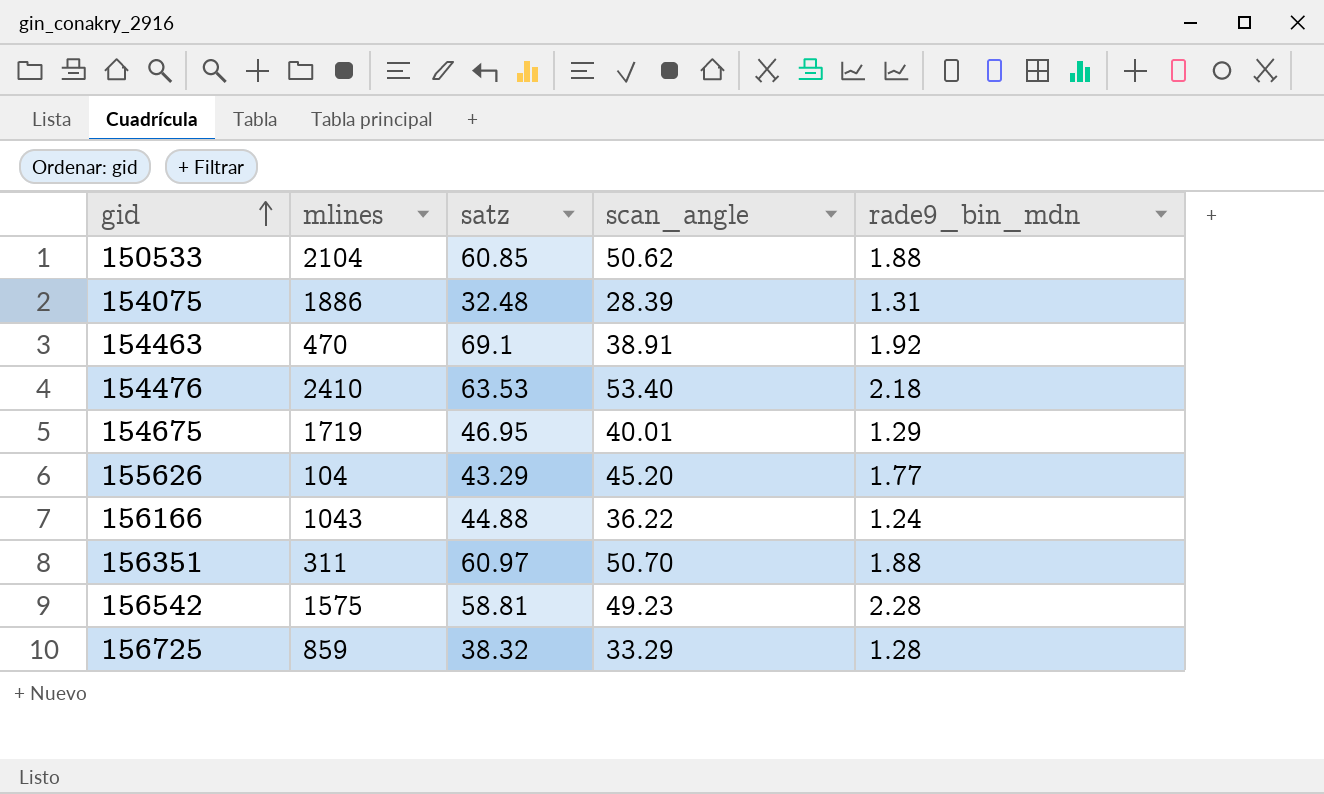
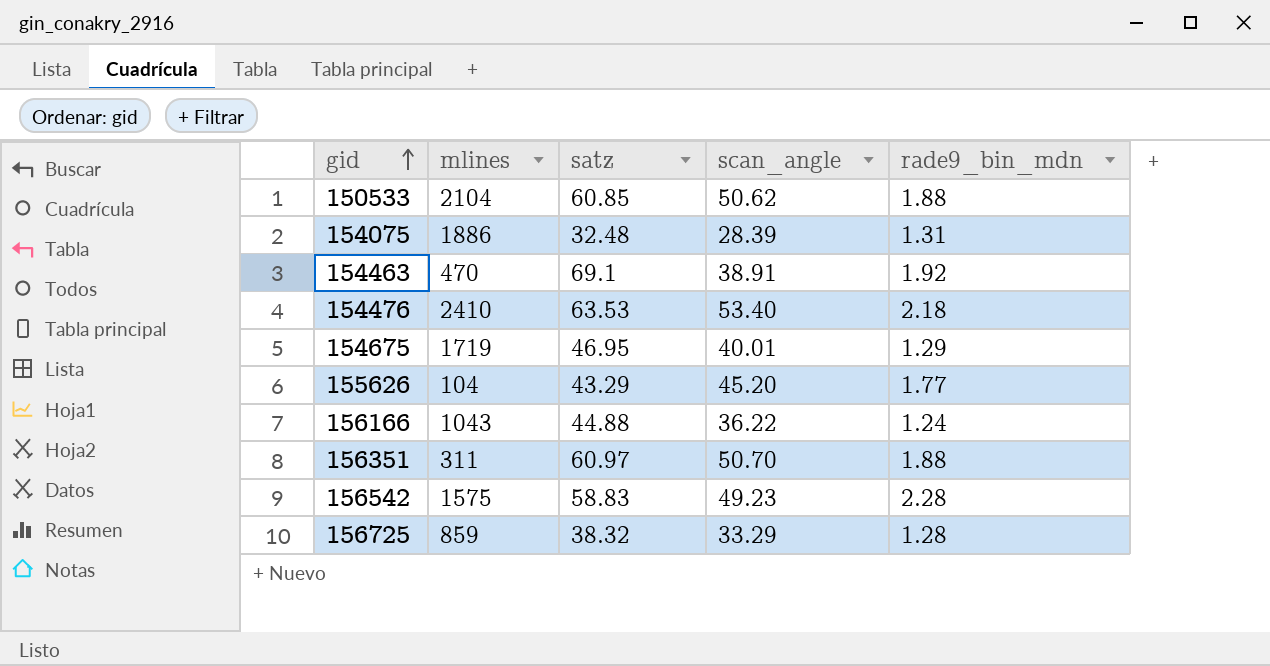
156542 | satz: 58.81 -> 58.83

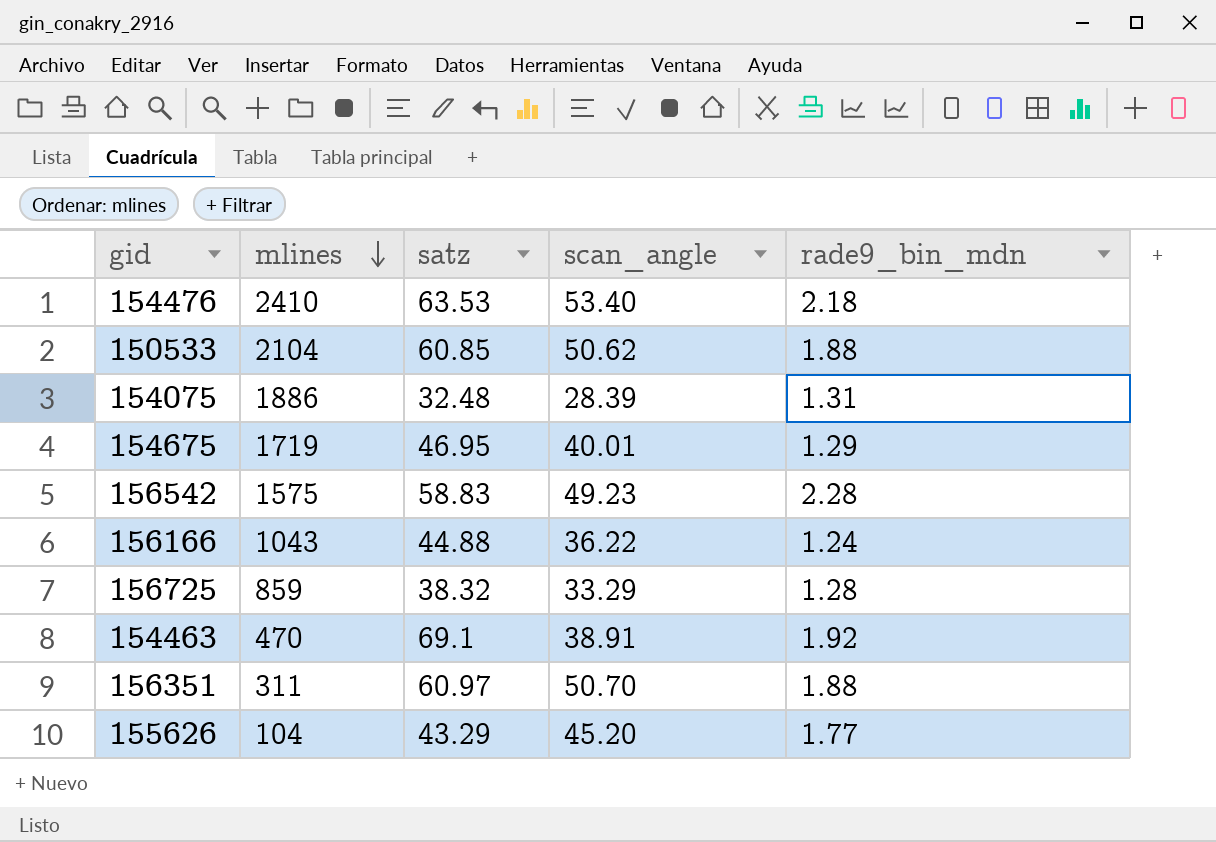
row order: gid ascending -> mlines descending

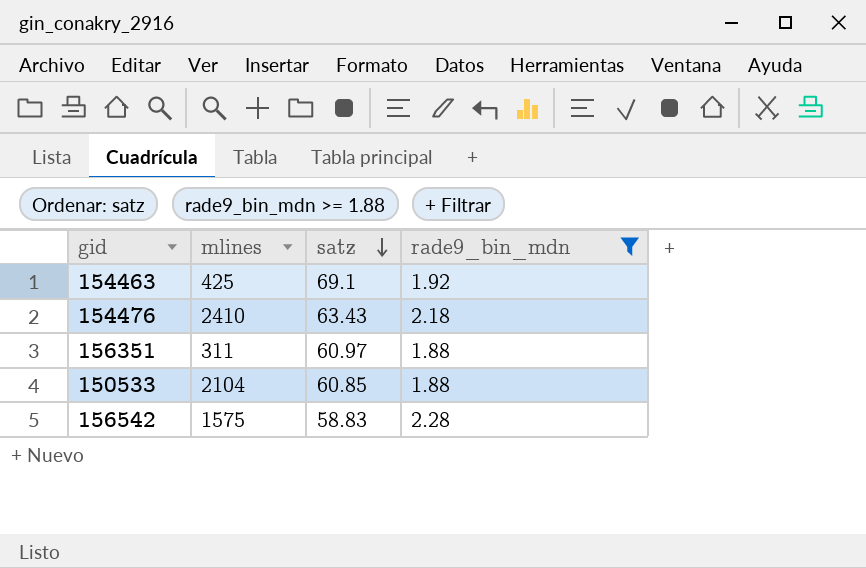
filter: none -> rade9_bin_mdn >= 1.88
row order: mlines descending -> satz descending
column scan_angle | position: 4 -> none
154463 | mlines: 470 -> 425
154476 | satz: 63.53 -> 63.43

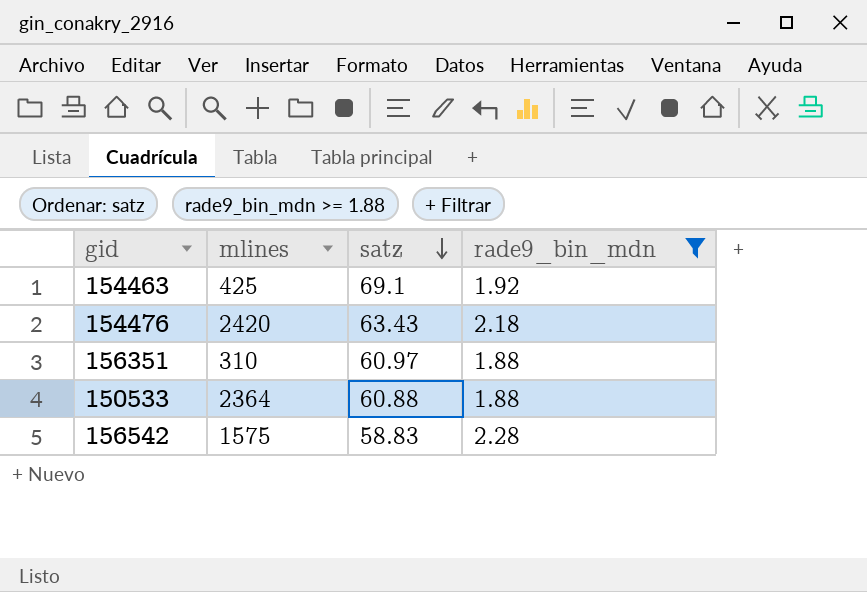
154476 | mlines: 2410 -> 2420
156351 | mlines: 311 -> 310
150533 | mlines: 2104 -> 2364
150533 | satz: 60.85 -> 60.88

